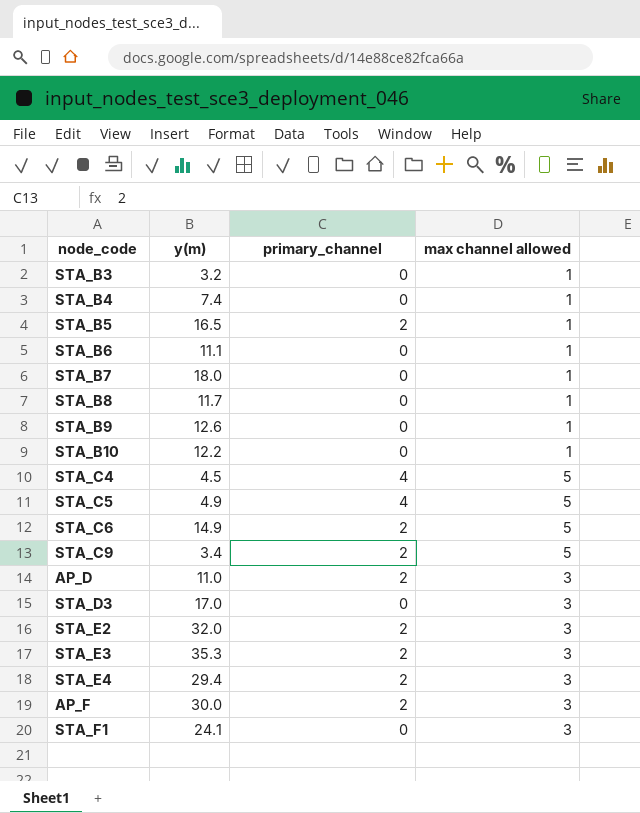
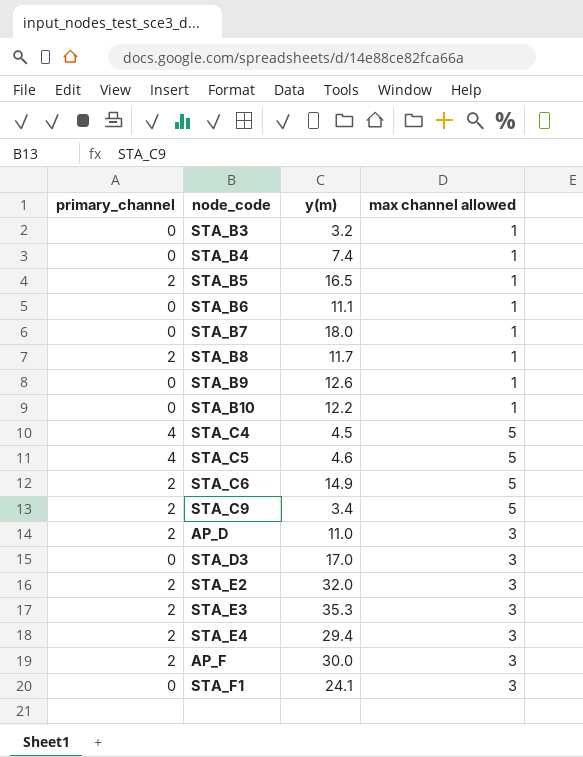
column primary_channel | position: 3 -> 1
STA_B8 | primary_channel: 0 -> 2
STA_C5 | y(m): 4.9 -> 4.6

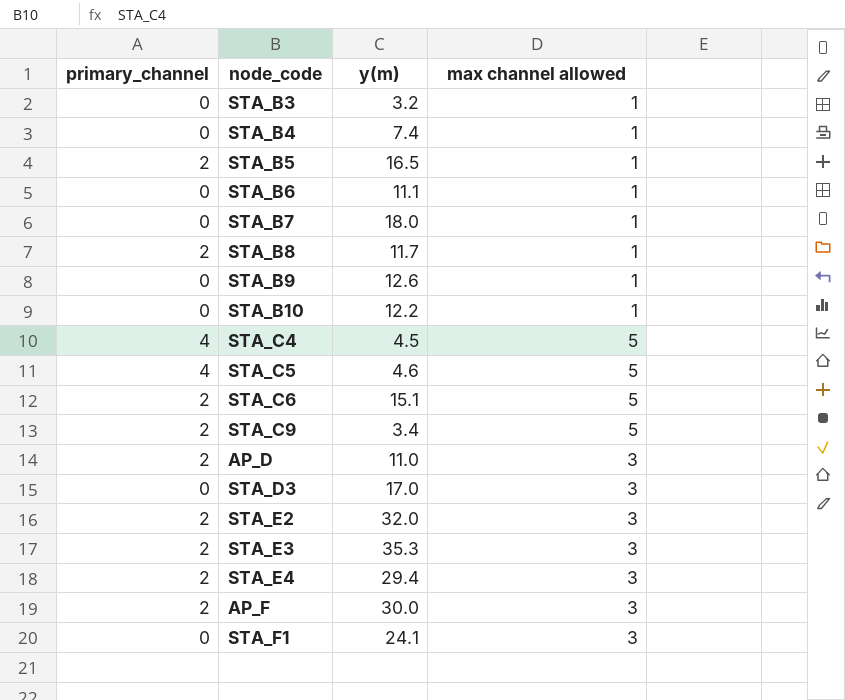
STA_C6 | y(m): 14.9 -> 15.1

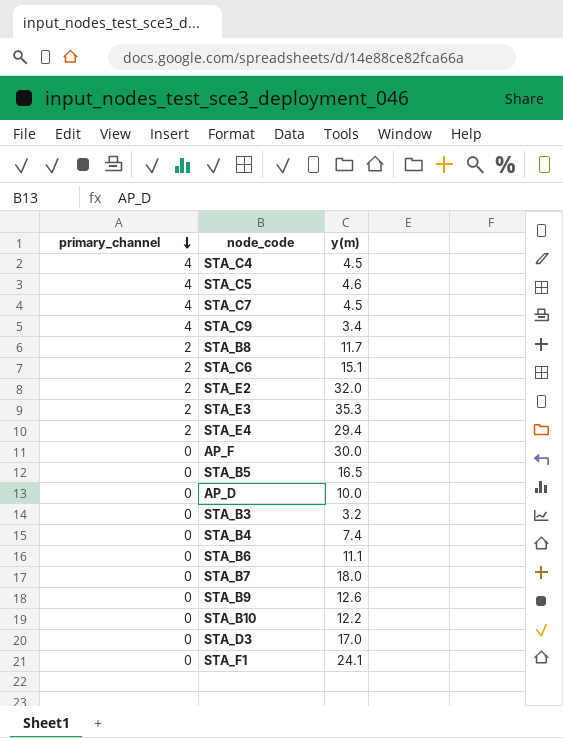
row order: none -> primary_channel descending
column max channel allowed | position: 4 -> none
row STA_C7: none -> 4 | 4.5
STA_C9 | primary_channel: 2 -> 4
AP_F | primary_channel: 2 -> 0
STA_B5 | primary_channel: 2 -> 0
AP_D | primary_channel: 2 -> 0
AP_D | y(m): 11.0 -> 10.0

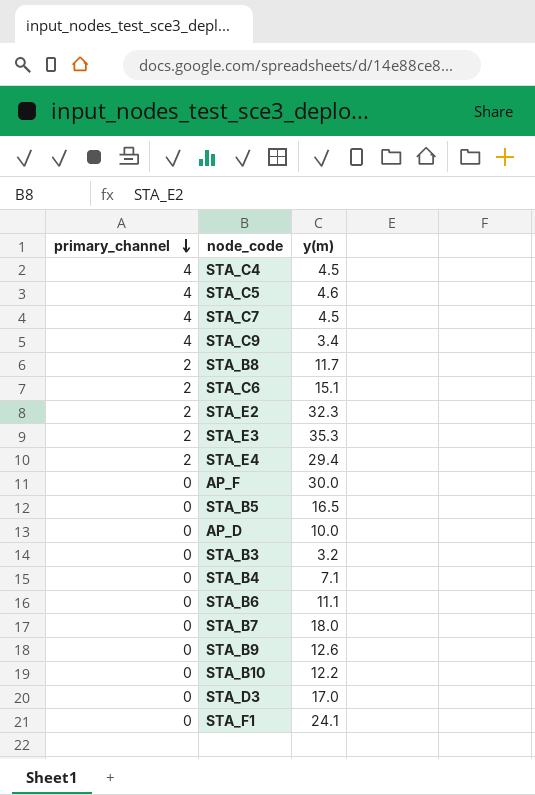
STA_E2 | y(m): 32.0 -> 32.3
STA_B4 | y(m): 7.4 -> 7.1

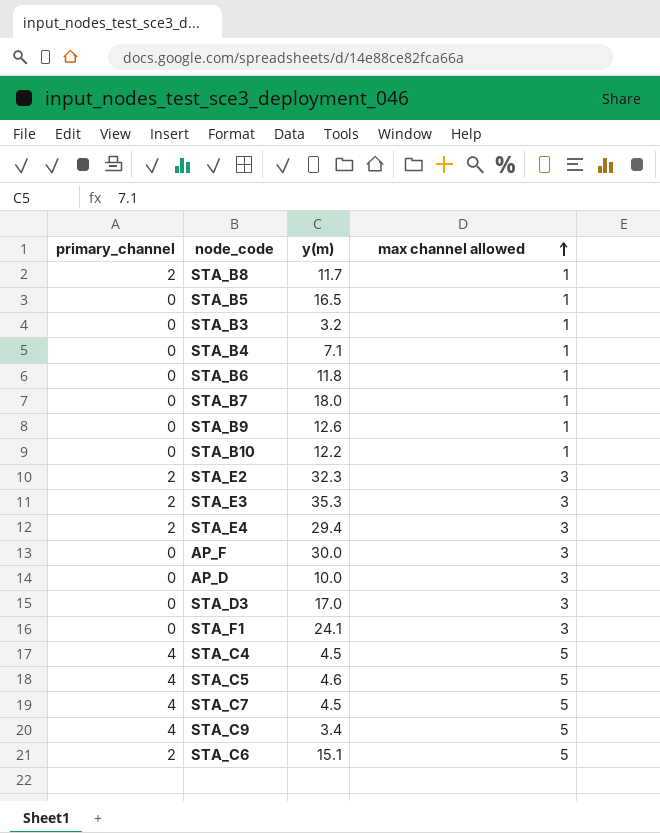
row order: primary_channel descending -> max channel allowed ascending
column max channel allowed | position: none -> 4
STA_B6 | y(m): 11.1 -> 11.8

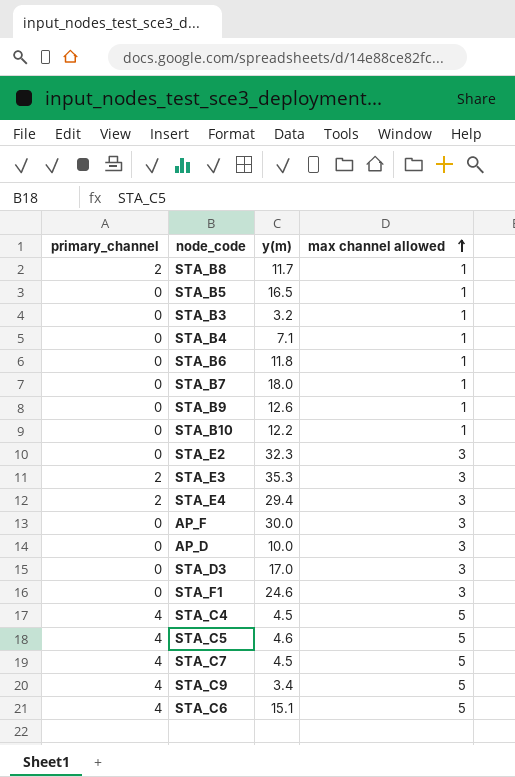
STA_E2 | primary_channel: 2 -> 0
STA_F1 | y(m): 24.1 -> 24.6
STA_C6 | primary_channel: 2 -> 4

